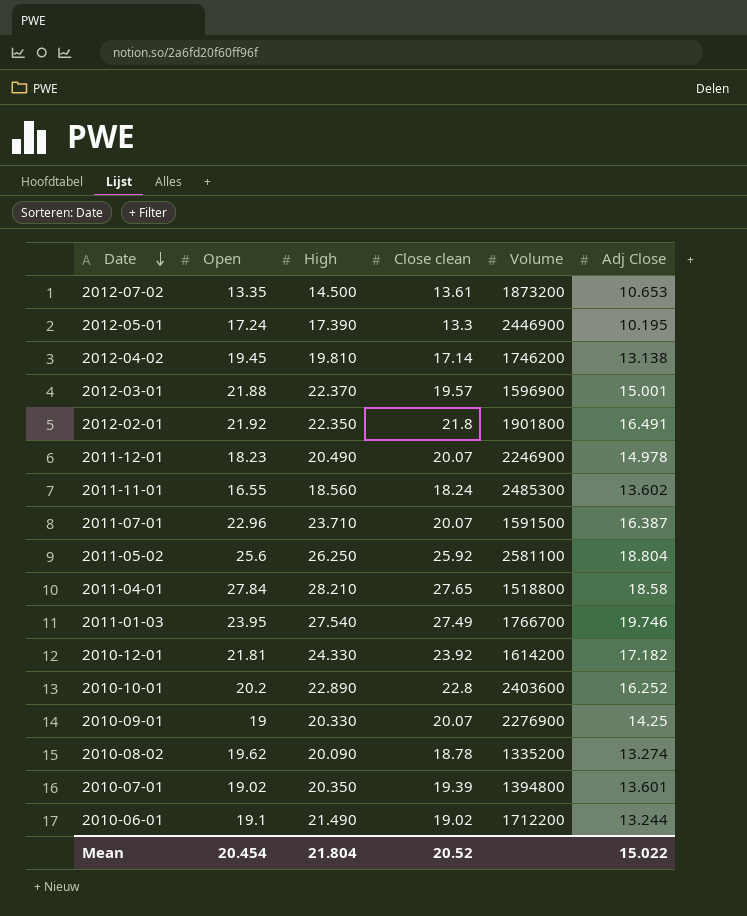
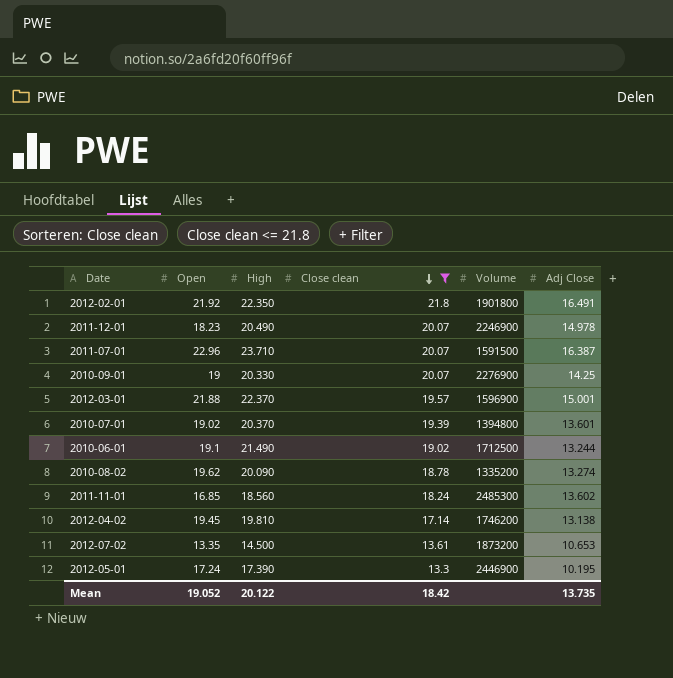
filter: none -> Close clean <= 21.8
row order: Date descending -> Close clean descending
2010-07-01 | High: 20.350 -> 20.370
2010-06-01 | Volume: 1712200 -> 1712500
2011-11-01 | Open: 16.55 -> 16.85
Mean | Open: 20.454 -> 19.052
Mean | High: 21.804 -> 20.122
Mean | Close clean: 20.52 -> 18.42
Mean | Adj Close: 15.022 -> 13.735

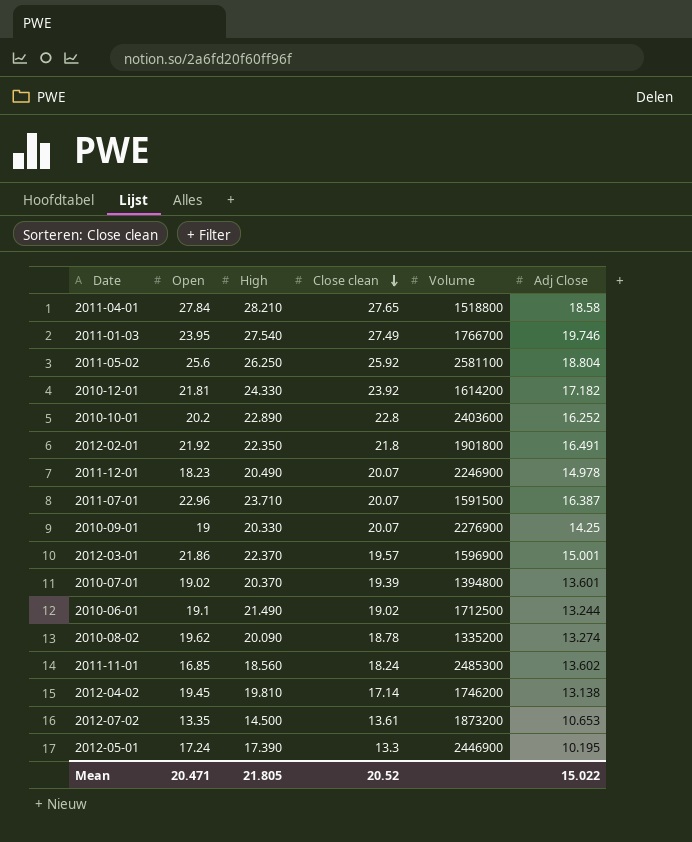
filter: Close clean <= 21.8 -> none
2012-03-01 | Open: 21.88 -> 21.86
Mean | Open: 19.052 -> 20.471
Mean | High: 20.122 -> 21.805
Mean | Close clean: 18.42 -> 20.52
Mean | Adj Close: 13.735 -> 15.022

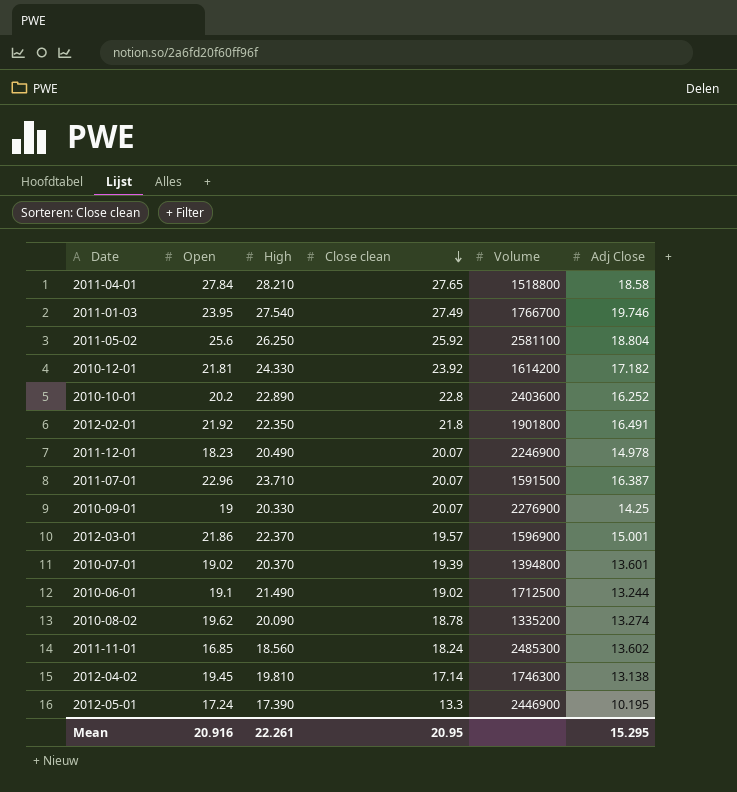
row 2012-07-02: 13.35 | 14.500 | 13.61 | 1873200 | 10.653 -> none
2012-04-02 | Volume: 1746200 -> 1746300
Mean | Open: 20.471 -> 20.916
Mean | High: 21.805 -> 22.261
Mean | Close clean: 20.52 -> 20.95
Mean | Adj Close: 15.022 -> 15.295

